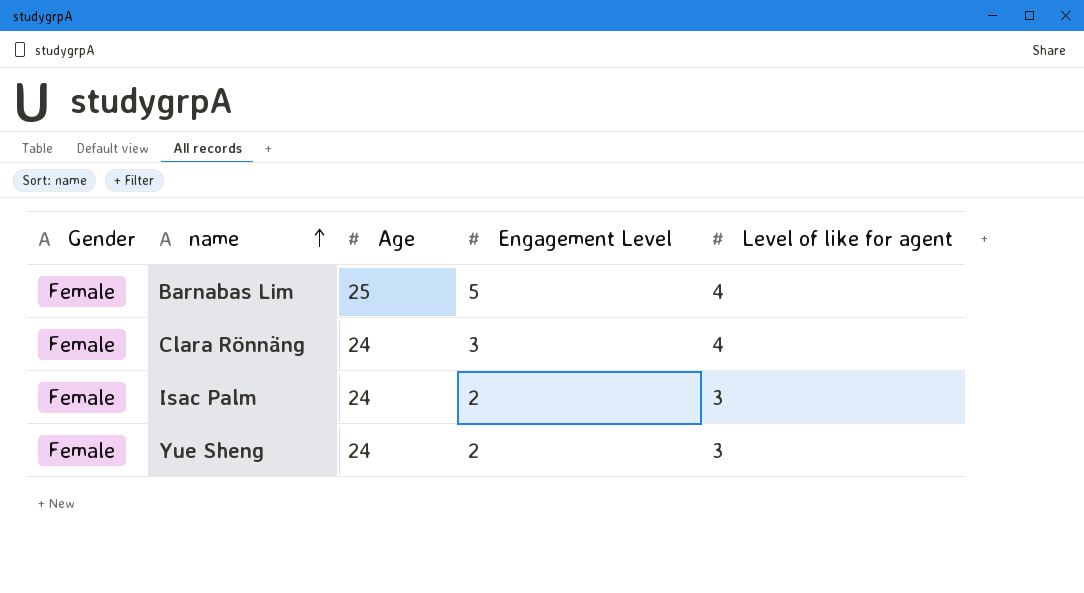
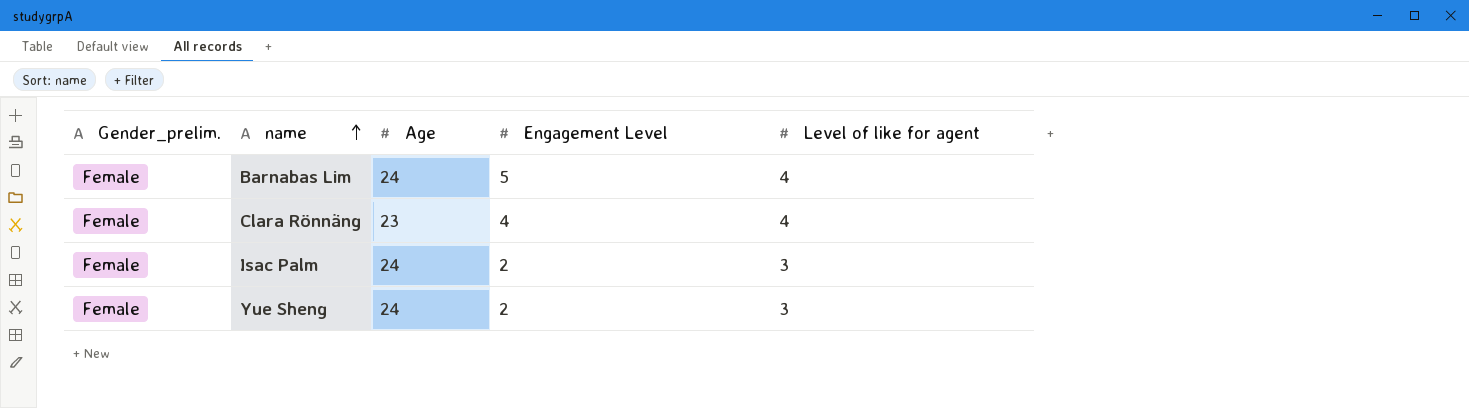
column name: Gender -> Gender_prelim.
Barnabas Lim | Age: 25 -> 24
Clara Rönnäng | Age: 24 -> 23
Clara Rönnäng | Engagement Level: 3 -> 4

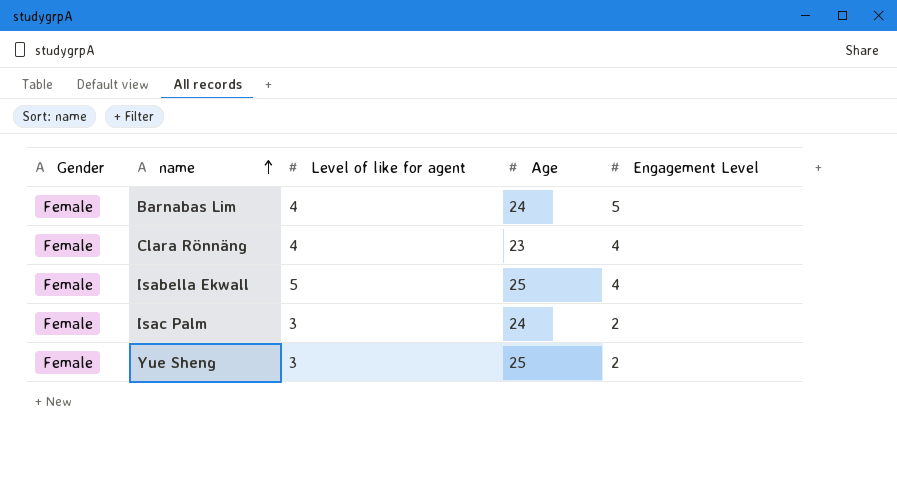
column name: Gender_prelim. -> Gender
column Level of like for agent | position: 5 -> 3
row Isabella Ekwall: none -> Female | 5 | 25 | 4
Yue Sheng | Age: 24 -> 25

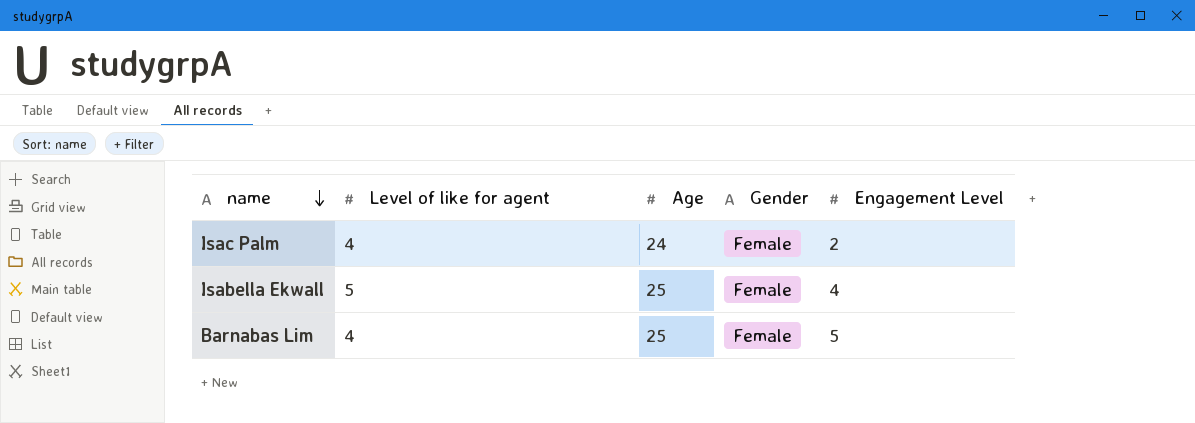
row order: name ascending -> name descending
column Gender | position: 1 -> 4
row Clara Rönnäng: Female | 4 | 23 | 4 -> none
row Yue Sheng: Female | 3 | 25 | 2 -> none
Isac Palm | Level of like for agent: 3 -> 4
Barnabas Lim | Age: 24 -> 25

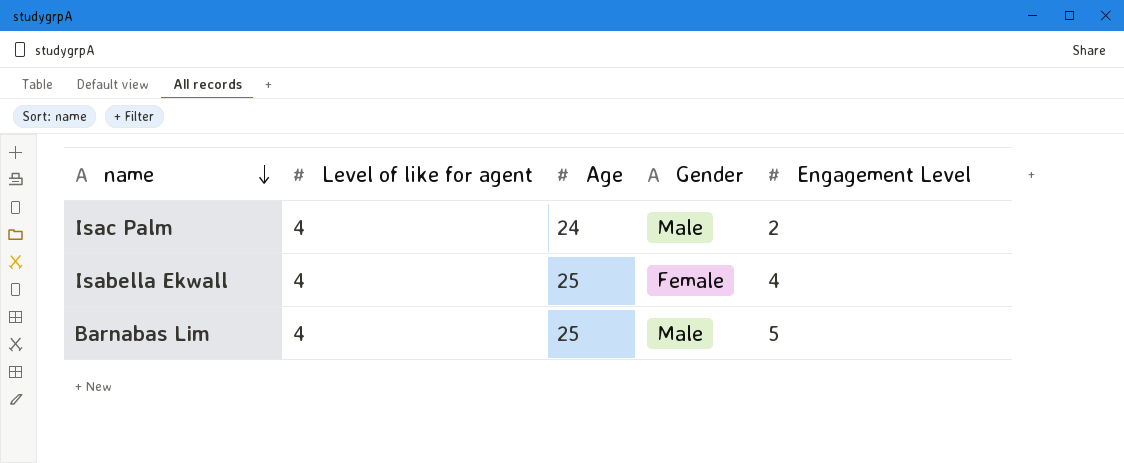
Isac Palm | Gender: Female -> Male
Isabella Ekwall | Level of like for agent: 5 -> 4
Barnabas Lim | Gender: Female -> Male

